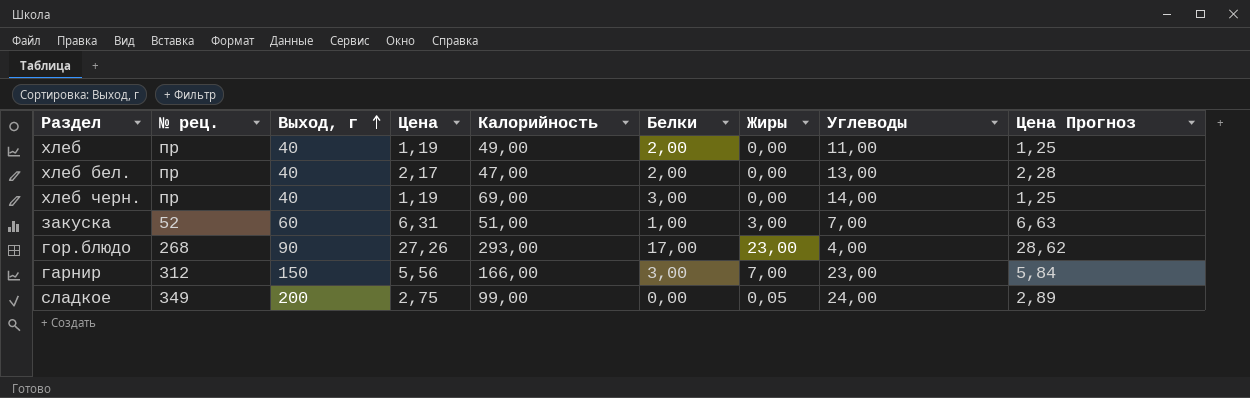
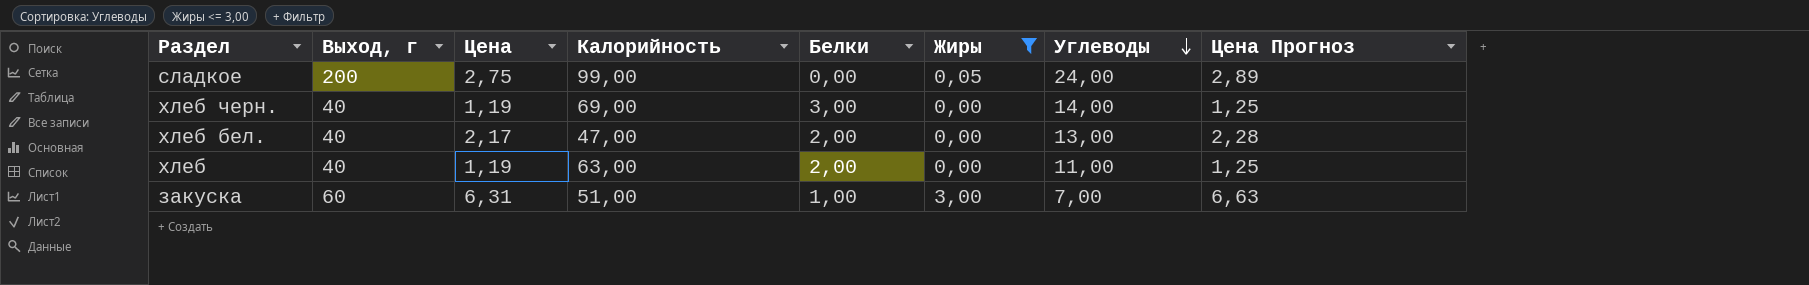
filter: none -> Жиры <= 3,00
row order: Выход, г ascending -> Углеводы descending
column № рец. | position: 2 -> none
хлеб | Калорийность: 49,00 -> 63,00

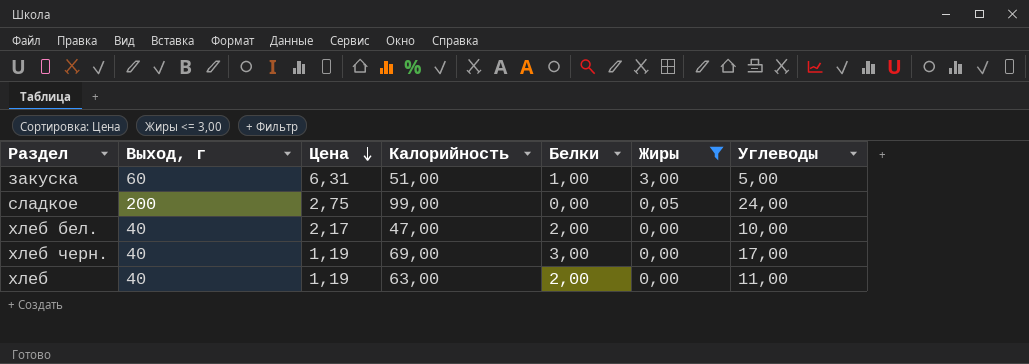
row order: Углеводы descending -> Цена descending
column Цена Прогноз | formula: [Цена] * 1,05 -> none
закуска | Углеводы: 7,00 -> 5,00
хлеб бел. | Углеводы: 13,00 -> 10,00
хлеб черн. | Углеводы: 14,00 -> 17,00

